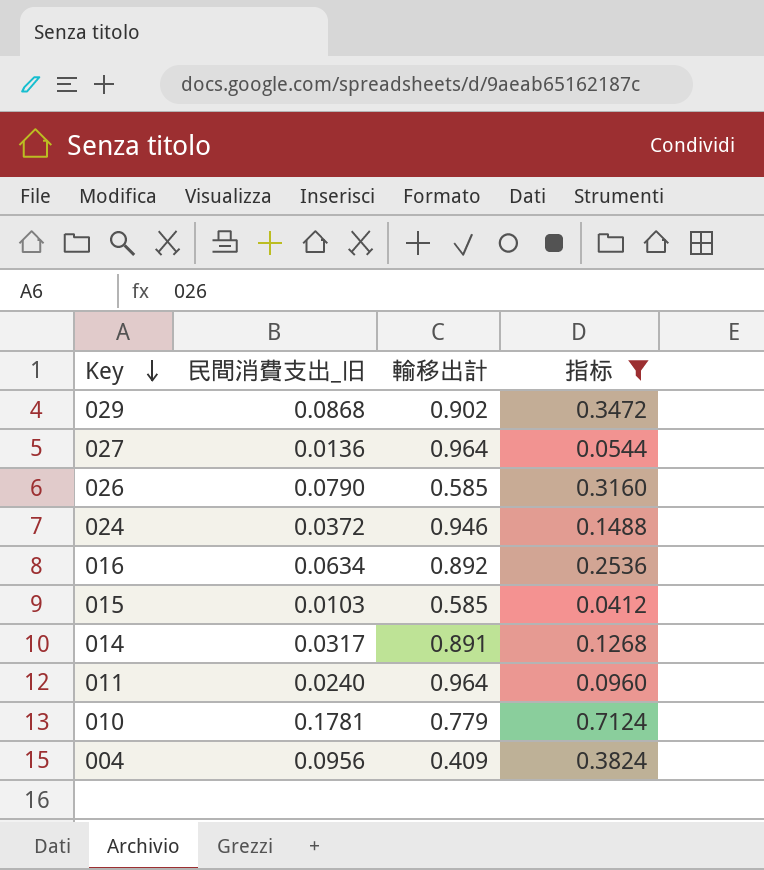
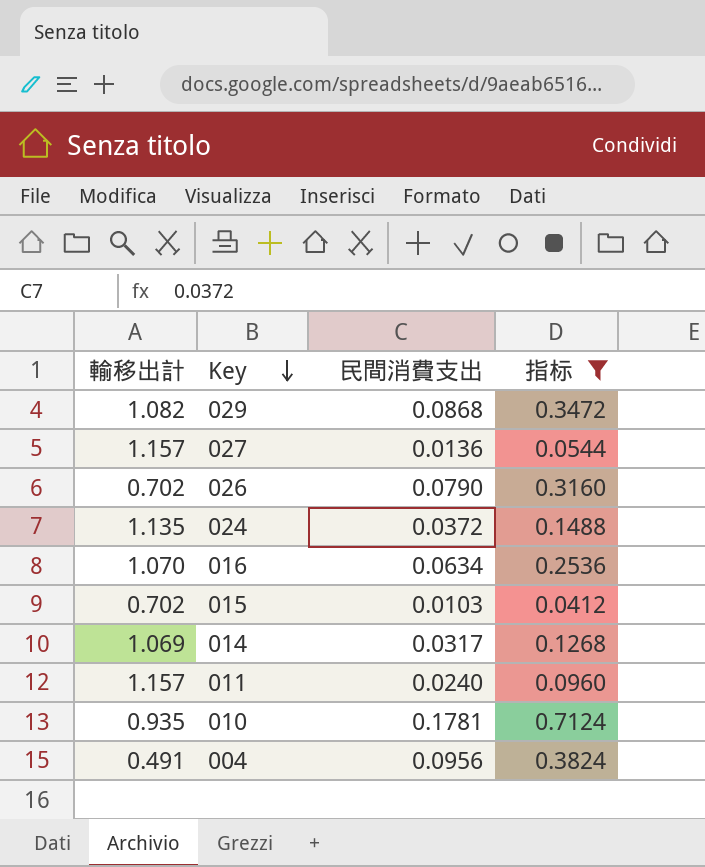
column 輸移出計 | position: 3 -> 1
column name: 民間消費支出_旧 -> 民間消費支出
029 | 輸移出計: 0.902 -> 1.082
027 | 輸移出計: 0.964 -> 1.157
026 | 輸移出計: 0.585 -> 0.702
024 | 輸移出計: 0.946 -> 1.135
016 | 輸移出計: 0.892 -> 1.070
015 | 輸移出計: 0.585 -> 0.702
014 | 輸移出計: 0.891 -> 1.069
011 | 輸移出計: 0.964 -> 1.157
010 | 輸移出計: 0.779 -> 0.935
004 | 輸移出計: 0.409 -> 0.491

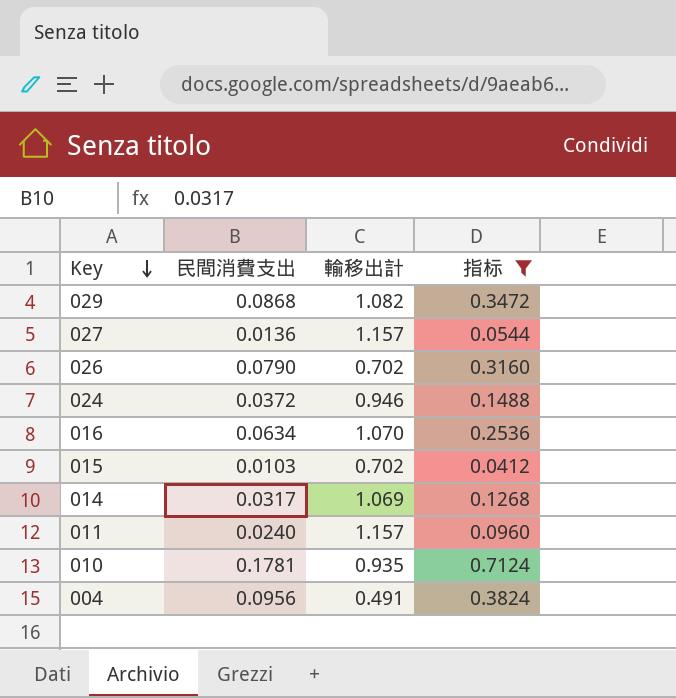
column 輸移出計 | position: 1 -> 3
024 | 輸移出計: 1.135 -> 0.946

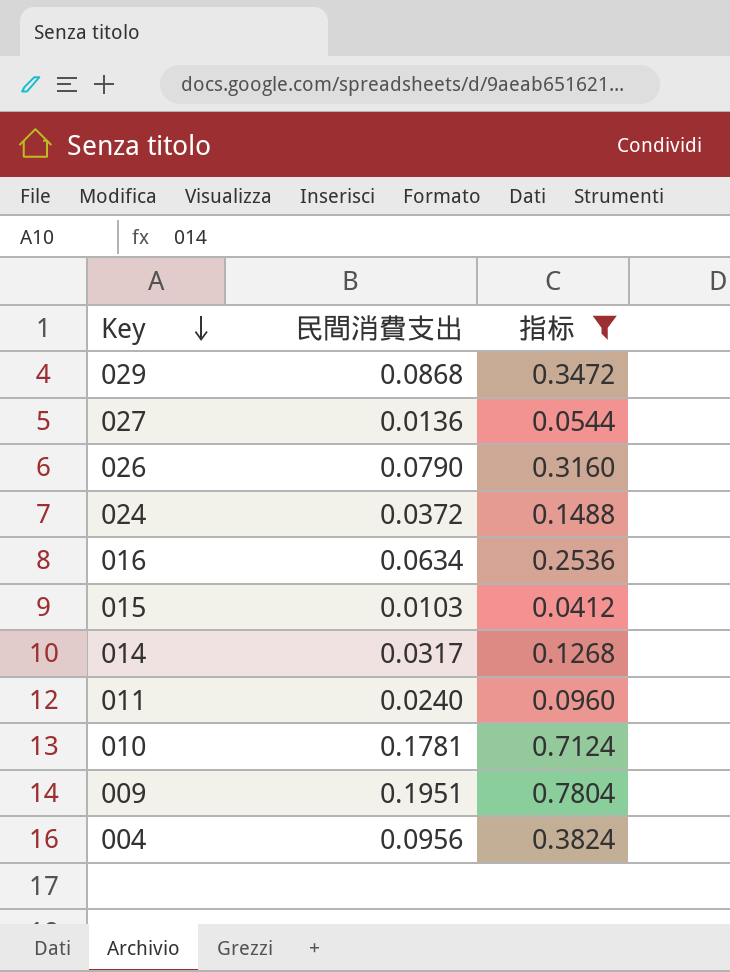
column 輸移出計 | position: 3 -> none
row 009: none -> 0.1951 | 0.7804

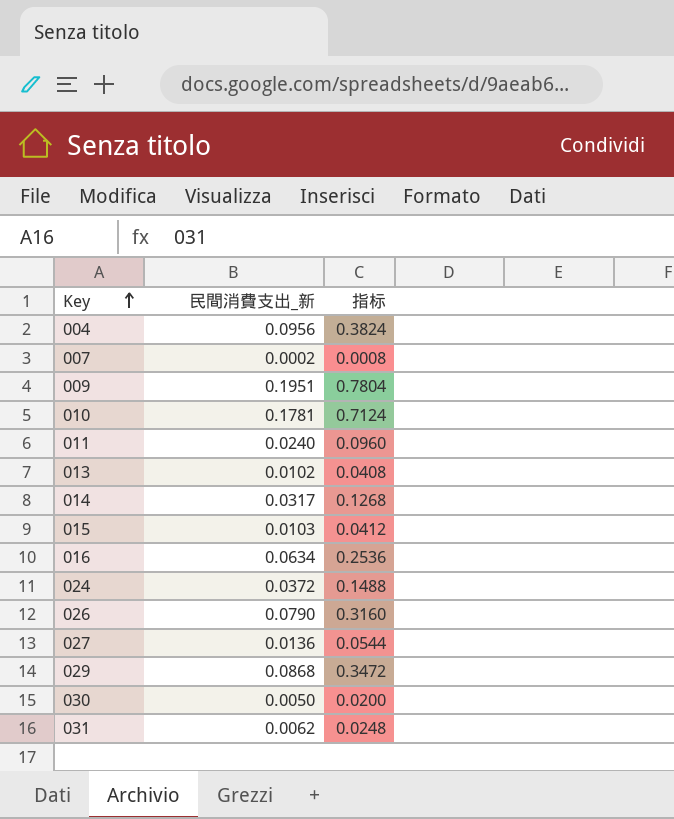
filter: 指标 >= 0.0412 -> none
row order: Key descending -> Key ascending
column name: 民間消費支出 -> 民間消費支出_新

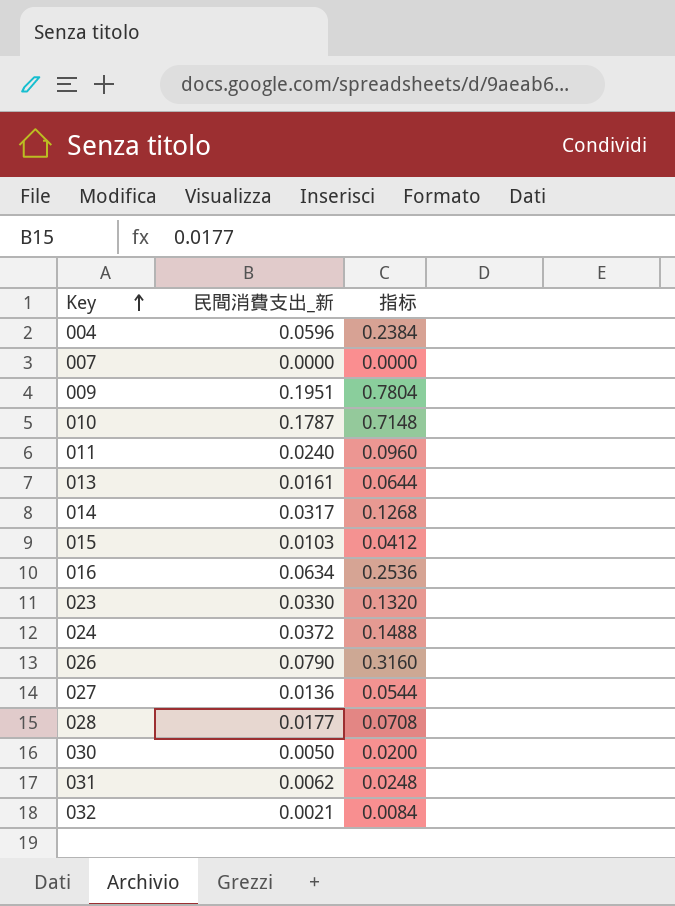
row 029: 0.0868 | 0.3472 -> none
004 | 民間消費支出_新: 0.0956 -> 0.0596
004 | 指标: 0.3824 -> 0.2384
007 | 民間消費支出_新: 0.0002 -> 0.0000
007 | 指标: 0.0008 -> 0.0000
010 | 民間消費支出_新: 0.1781 -> 0.1787
010 | 指标: 0.7124 -> 0.7148
013 | 民間消費支出_新: 0.0102 -> 0.0161
013 | 指标: 0.0408 -> 0.0644
row 023: none -> 0.0330 | 0.1320
row 028: none -> 0.0177 | 0.0708
row 032: none -> 0.0021 | 0.0084

